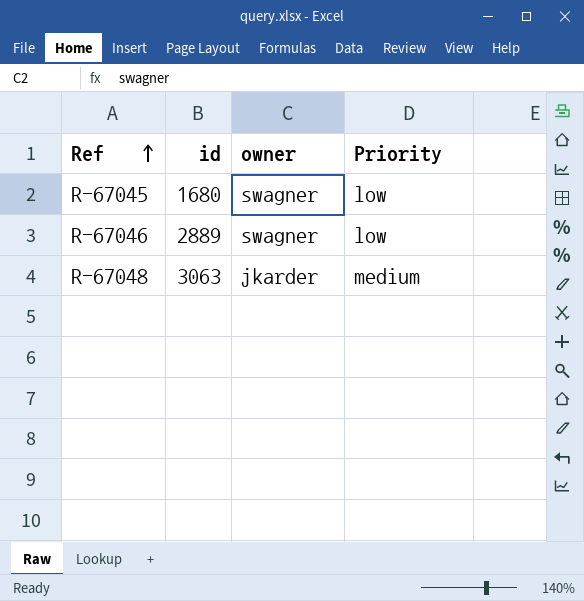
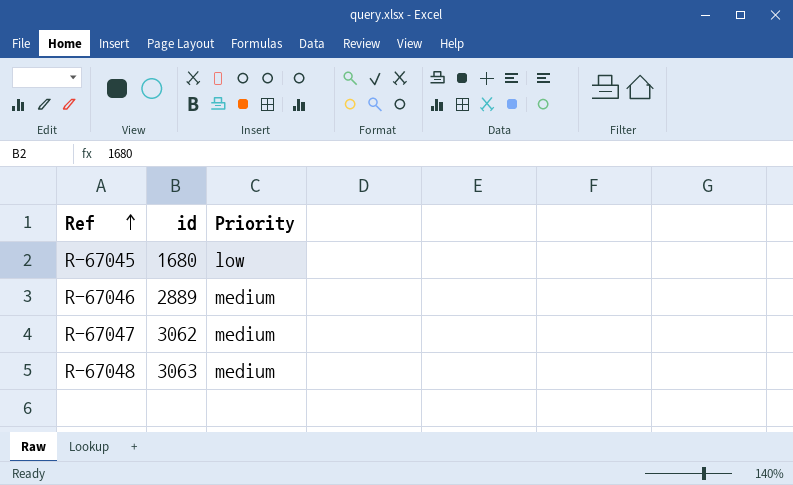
column owner | position: 3 -> none
R-67046 | Priority: low -> medium
row R-67047: none -> 3062 | medium

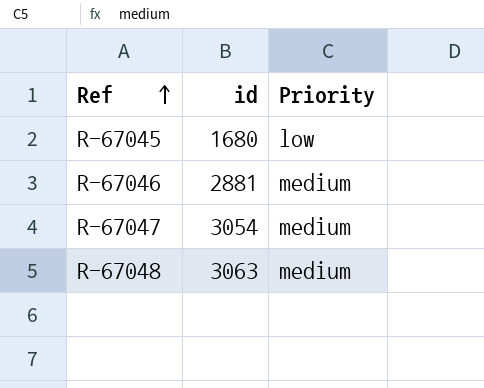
R-67046 | id: 2889 -> 2881
R-67047 | id: 3062 -> 3054

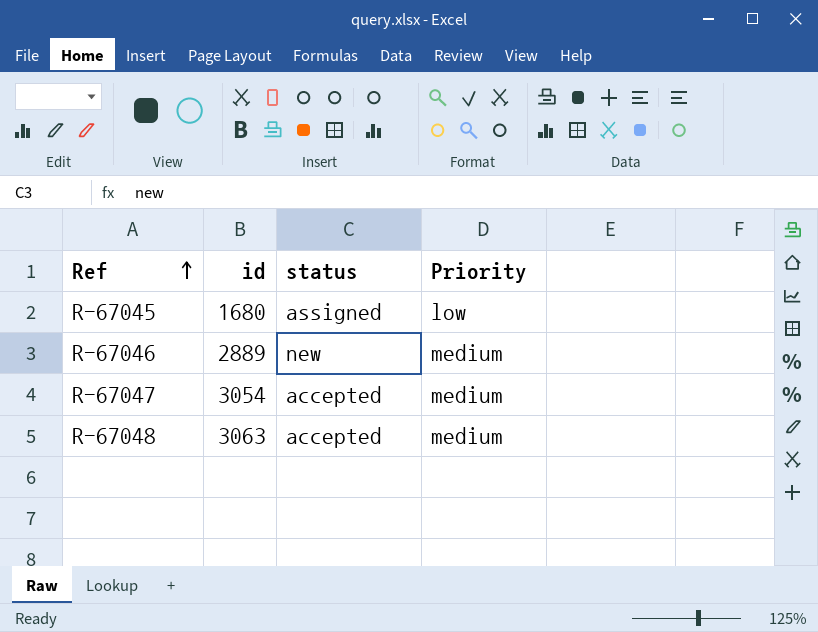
column status | position: none -> 3
R-67046 | id: 2881 -> 2889

